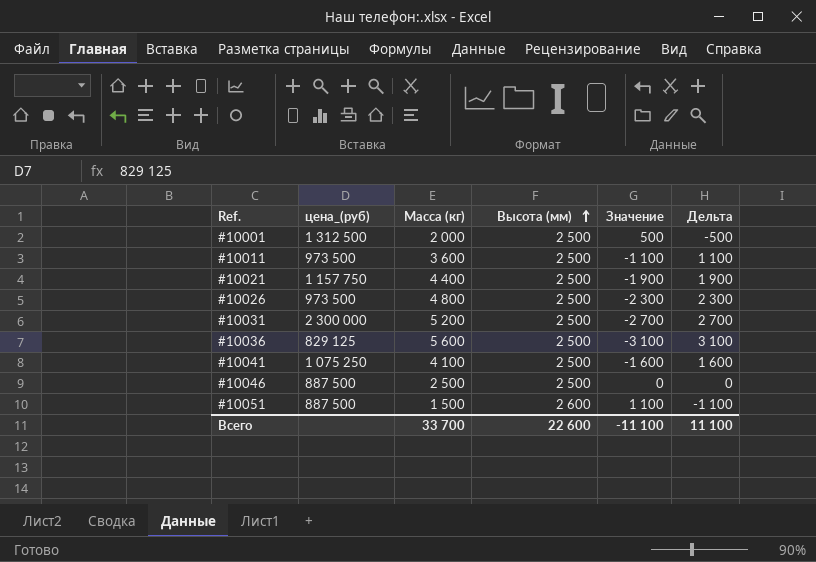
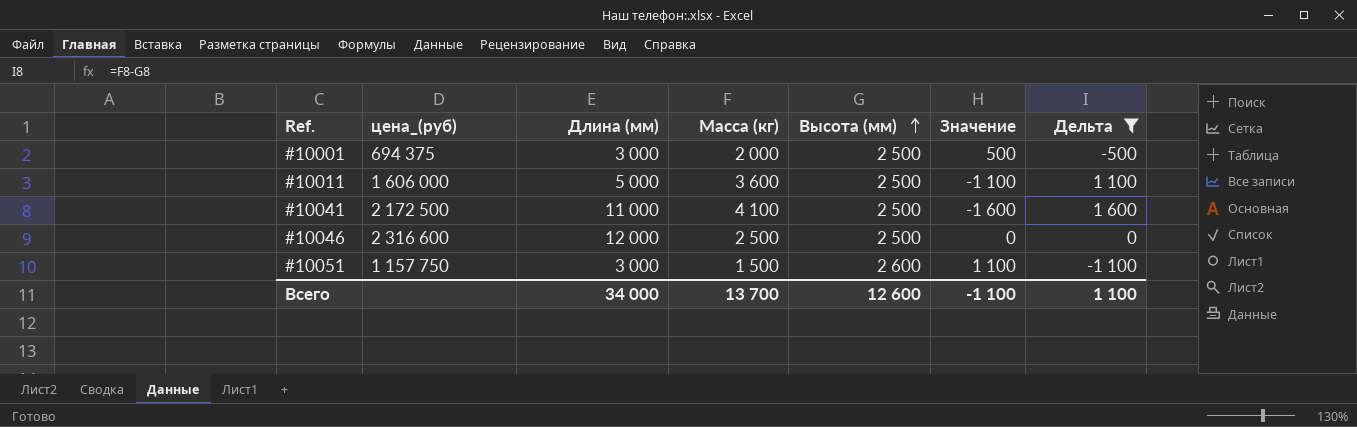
filter: none -> Дельта <= 1 600
column Длина (мм) | position: none -> 3
#10001 | цена_(руб): 1 312 500 -> 694 375
#10011 | цена_(руб): 973 500 -> 1 606 000
#10041 | цена_(руб): 1 075 250 -> 2 172 500
#10046 | цена_(руб): 887 500 -> 2 316 600
#10051 | цена_(руб): 887 500 -> 1 157 750
Всего | Масса (кг): 33 700 -> 13 700
Всего | Высота (мм): 22 600 -> 12 600
Всего | Значение: -11 100 -> -1 100
Всего | Дельта: 11 100 -> 1 100

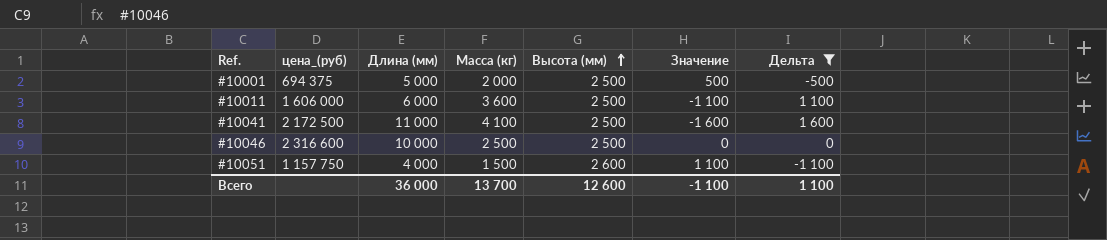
#10001 | Длина (мм): 3 000 -> 5 000
#10011 | Длина (мм): 5 000 -> 6 000
#10046 | Длина (мм): 12 000 -> 10 000
#10051 | Длина (мм): 3 000 -> 4 000
Всего | Длина (мм): 34 000 -> 36 000

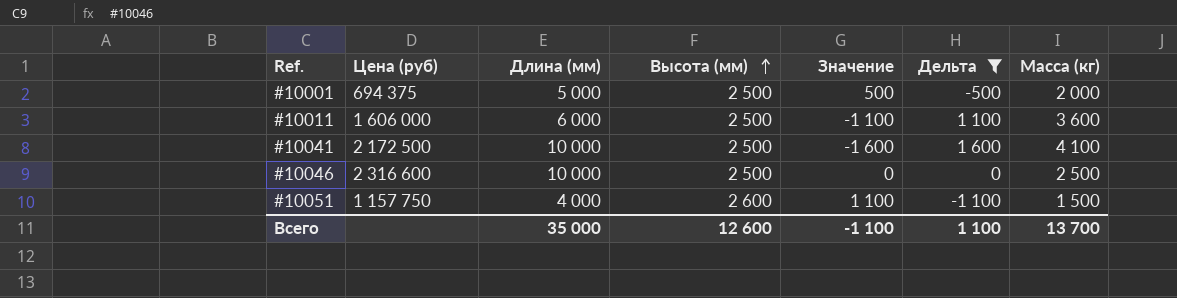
column name: цена_(руб) -> Цена (руб)
column Масса (кг) | position: 4 -> 7
#10041 | Длина (мм): 11 000 -> 10 000
Всего | Длина (мм): 36 000 -> 35 000

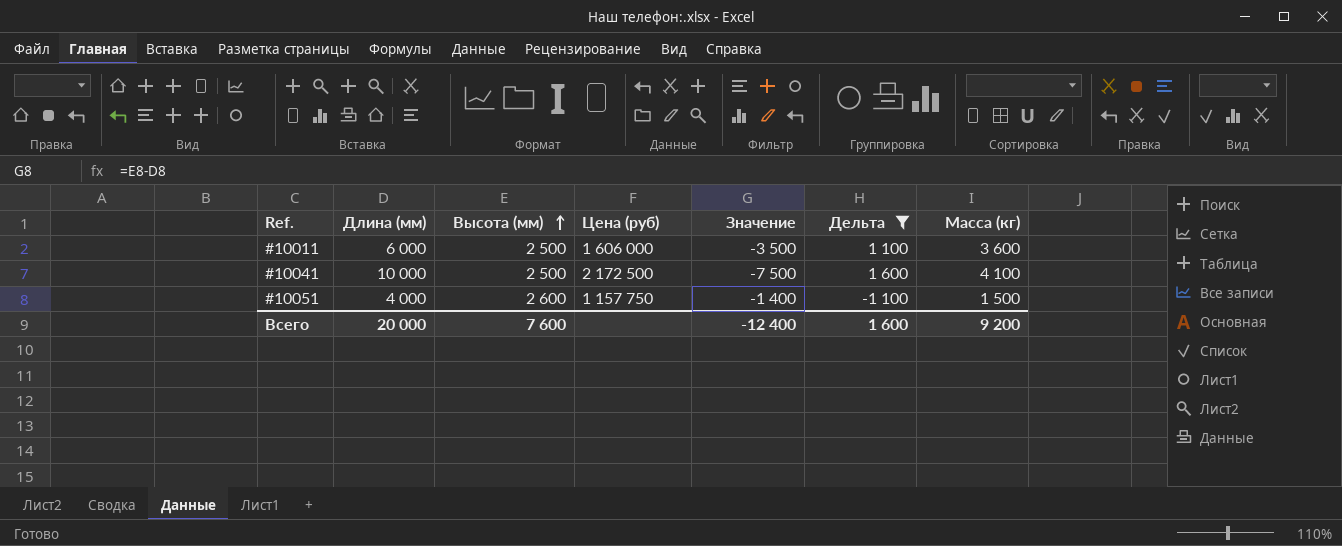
column Цена (руб) | position: 2 -> 4
column Значение | formula: [Высота (мм)] - [Масса (кг)] -> [Высота (мм)] - [Длина (мм)]
row #10001: 694 375 | 5 000 | 2 500 | 500 | -500 | 2 000 -> none
row #10046: 2 316 600 | 10 000 | 2 500 | 0 | 0 | 2 500 -> none
Всего | Длина (мм): 35 000 -> 20 000
Всего | Высота (мм): 12 600 -> 7 600
Всего | Значение: -1 100 -> -12 400
Всего | Дельта: 1 100 -> 1 600
Всего | Масса (кг): 13 700 -> 9 200

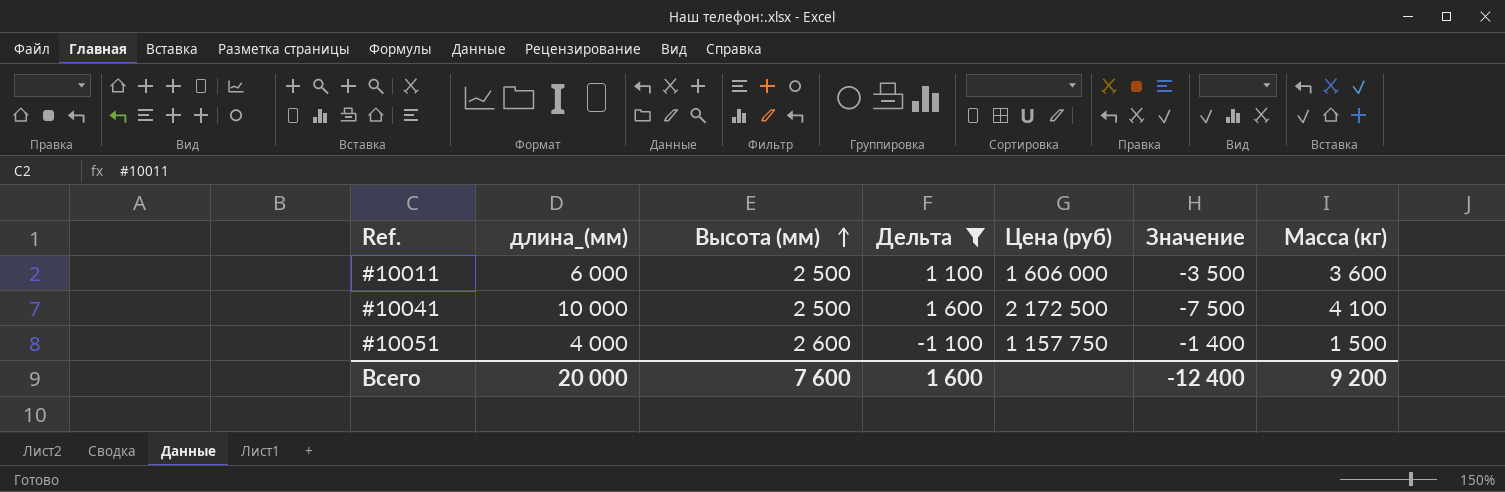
column name: Длина (мм) -> длина_(мм)
column Дельта | position: 6 -> 4

